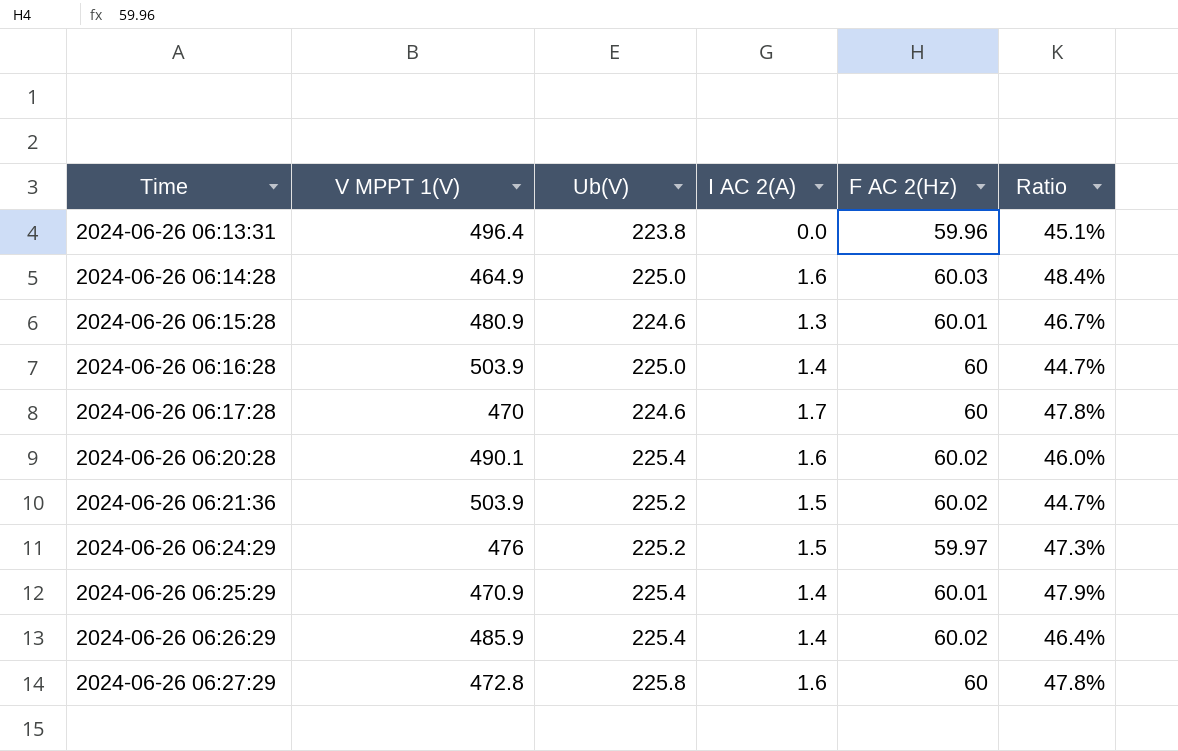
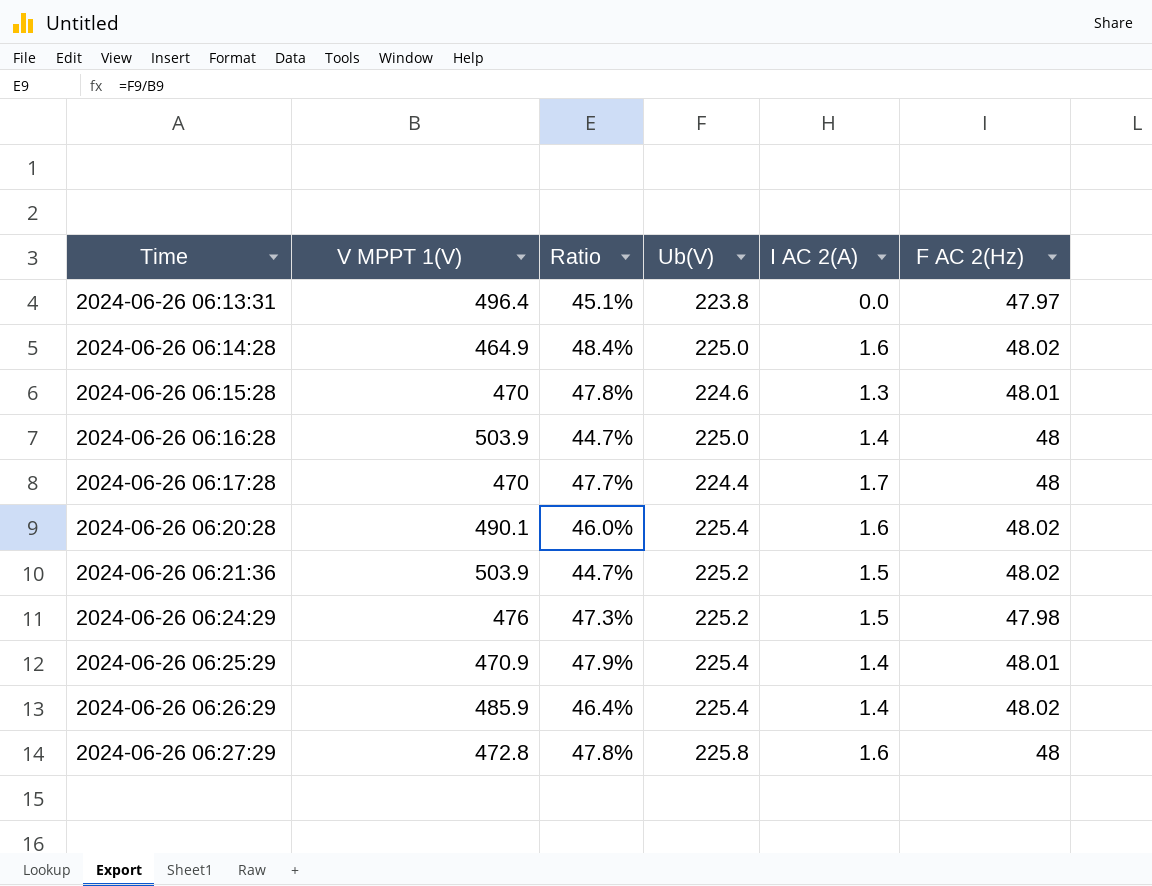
column Ratio | position: 6 -> 3
2024-06-26 06:13:31 | F AC 2(Hz): 59.96 -> 47.97
2024-06-26 06:14:28 | F AC 2(Hz): 60.03 -> 48.02
2024-06-26 06:15:28 | V MPPT 1(V): 480.9 -> 470
2024-06-26 06:15:28 | Ratio: 46.7% -> 47.8%
2024-06-26 06:15:28 | F AC 2(Hz): 60.01 -> 48.01
2024-06-26 06:16:28 | F AC 2(Hz): 60 -> 48
2024-06-26 06:17:28 | Ratio: 47.8% -> 47.7%
2024-06-26 06:17:28 | Ub(V): 224.6 -> 224.4
2024-06-26 06:17:28 | F AC 2(Hz): 60 -> 48
2024-06-26 06:20:28 | F AC 2(Hz): 60.02 -> 48.02
2024-06-26 06:21:36 | F AC 2(Hz): 60.02 -> 48.02
2024-06-26 06:24:29 | F AC 2(Hz): 59.97 -> 47.98
2024-06-26 06:25:29 | F AC 2(Hz): 60.01 -> 48.01
2024-06-26 06:26:29 | F AC 2(Hz): 60.02 -> 48.02
2024-06-26 06:27:29 | F AC 2(Hz): 60 -> 48

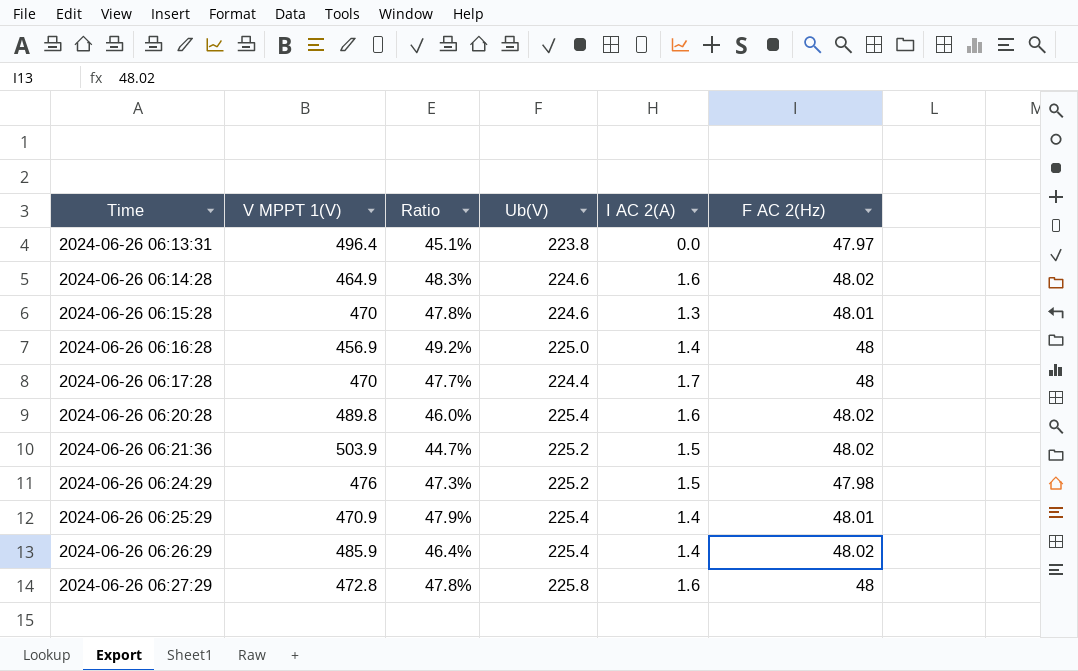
2024-06-26 06:14:28 | Ratio: 48.4% -> 48.3%
2024-06-26 06:14:28 | Ub(V): 225.0 -> 224.6
2024-06-26 06:16:28 | V MPPT 1(V): 503.9 -> 456.9
2024-06-26 06:16:28 | Ratio: 44.7% -> 49.2%
2024-06-26 06:20:28 | V MPPT 1(V): 490.1 -> 489.8

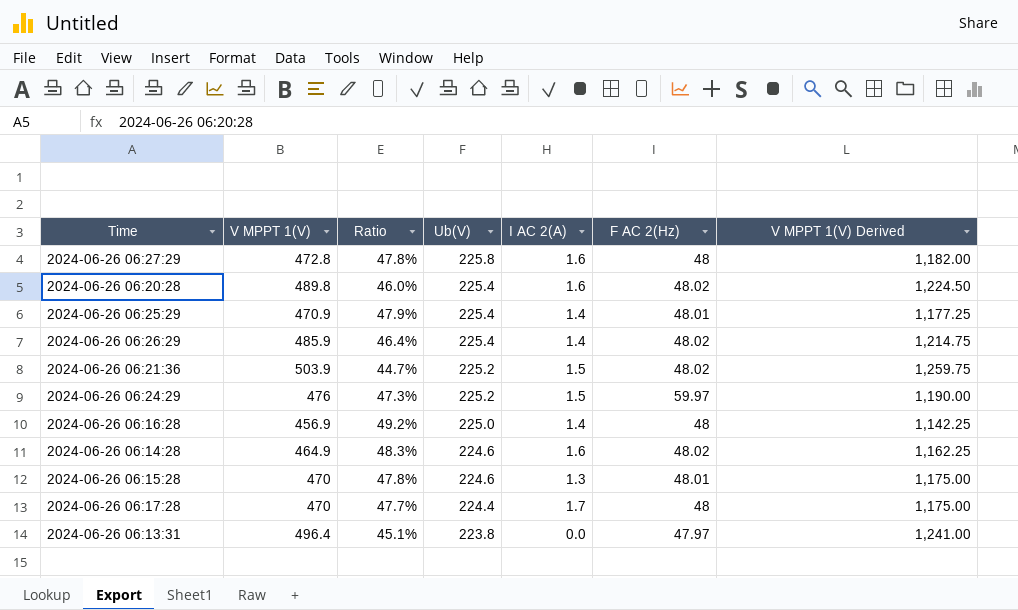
row order: Time ascending -> Ub(V) descending
column V MPPT 1(V) Derived | formula: none -> [V MPPT 1(V)] * 2.5
2024-06-26 06:24:29 | F AC 2(Hz): 47.98 -> 59.97

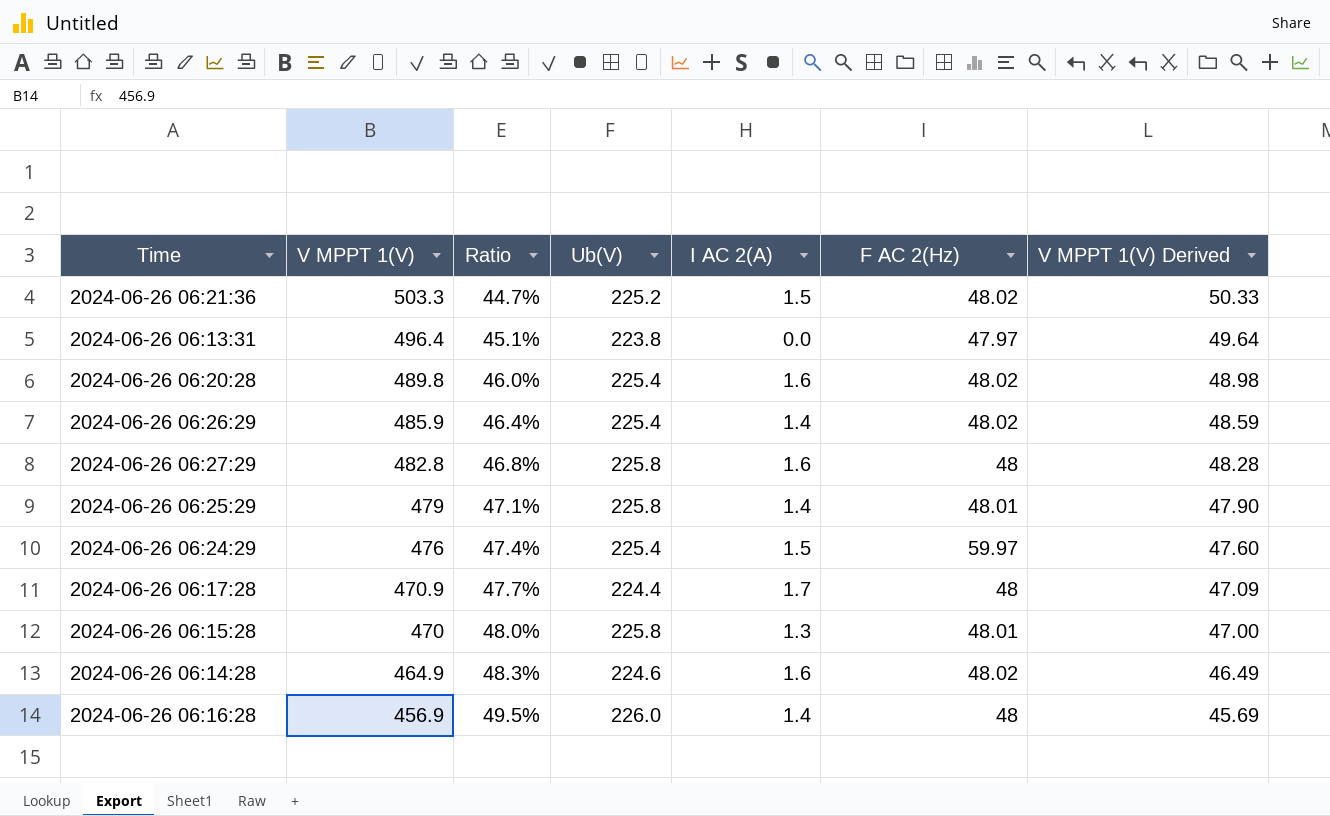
row order: Ub(V) descending -> V MPPT 1(V) descending
column V MPPT 1(V) Derived | formula: [V MPPT 1(V)] * 2.5 -> [V MPPT 1(V)] * 0.1
2024-06-26 06:21:36 | V MPPT 1(V): 503.9 -> 503.3
2024-06-26 06:27:29 | V MPPT 1(V): 472.8 -> 482.8
2024-06-26 06:27:29 | Ratio: 47.8% -> 46.8%
2024-06-26 06:25:29 | V MPPT 1(V): 470.9 -> 479
2024-06-26 06:25:29 | Ratio: 47.9% -> 47.1%
2024-06-26 06:25:29 | Ub(V): 225.4 -> 225.8
2024-06-26 06:24:29 | Ratio: 47.3% -> 47.4%
2024-06-26 06:24:29 | Ub(V): 225.2 -> 225.4
2024-06-26 06:17:28 | V MPPT 1(V): 470 -> 470.9
2024-06-26 06:15:28 | Ratio: 47.8% -> 48.0%
2024-06-26 06:15:28 | Ub(V): 224.6 -> 225.8
2024-06-26 06:16:28 | Ratio: 49.2% -> 49.5%
2024-06-26 06:16:28 | Ub(V): 225.0 -> 226.0

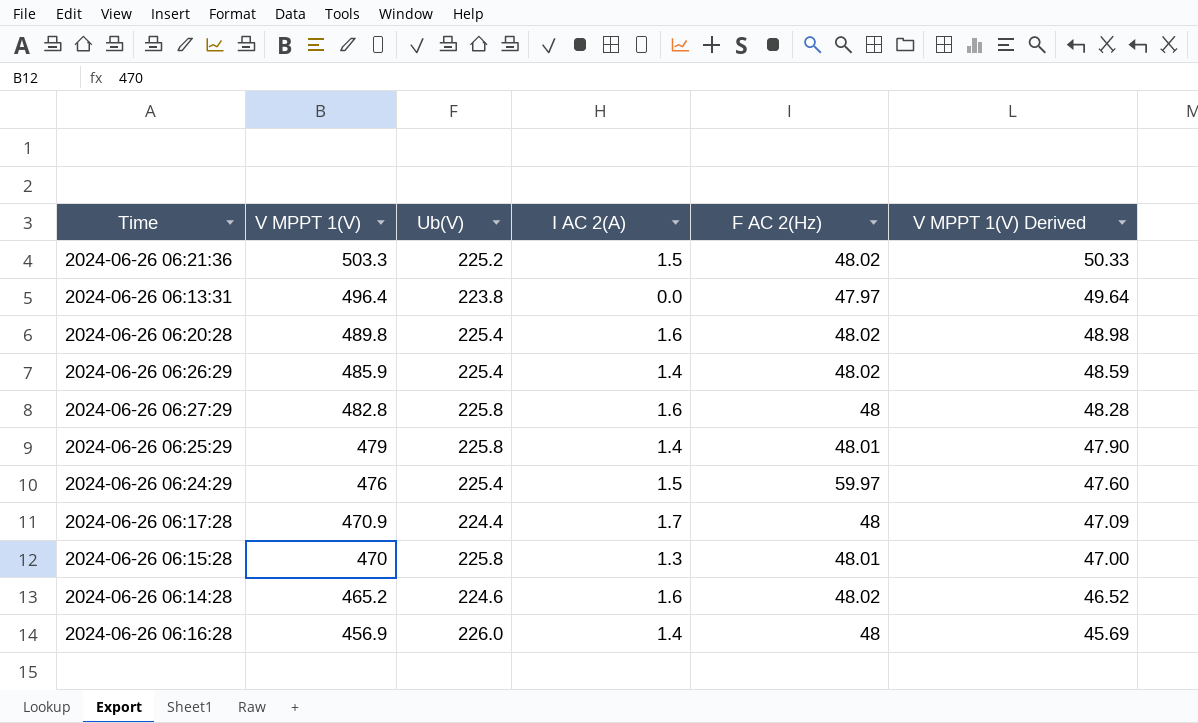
column Ratio | formula: [Ub(V)] / [V MPPT 1(V)] -> none
2024-06-26 06:14:28 | V MPPT 1(V): 464.9 -> 465.2
2024-06-26 06:14:28 | V MPPT 1(V) Derived: 46.49 -> 46.52

